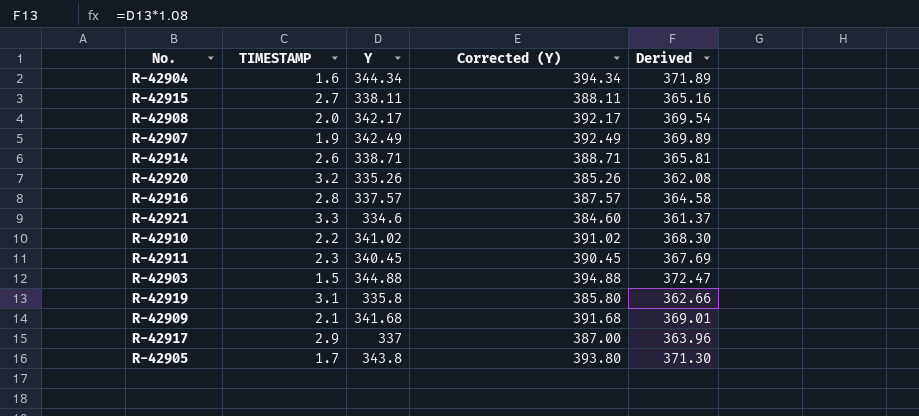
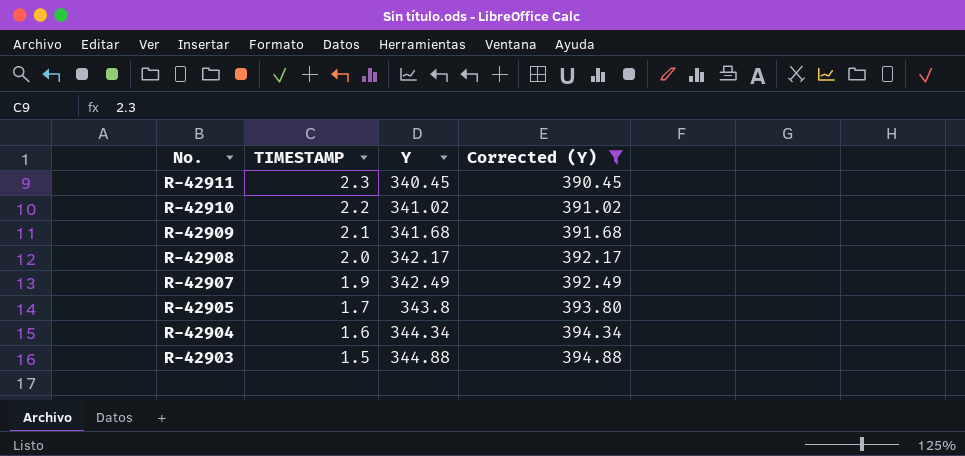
filter: none -> Corrected (Y) >= 390.45
row order: none -> No. descending
column Derived | formula: [Y] * 1.08 -> none

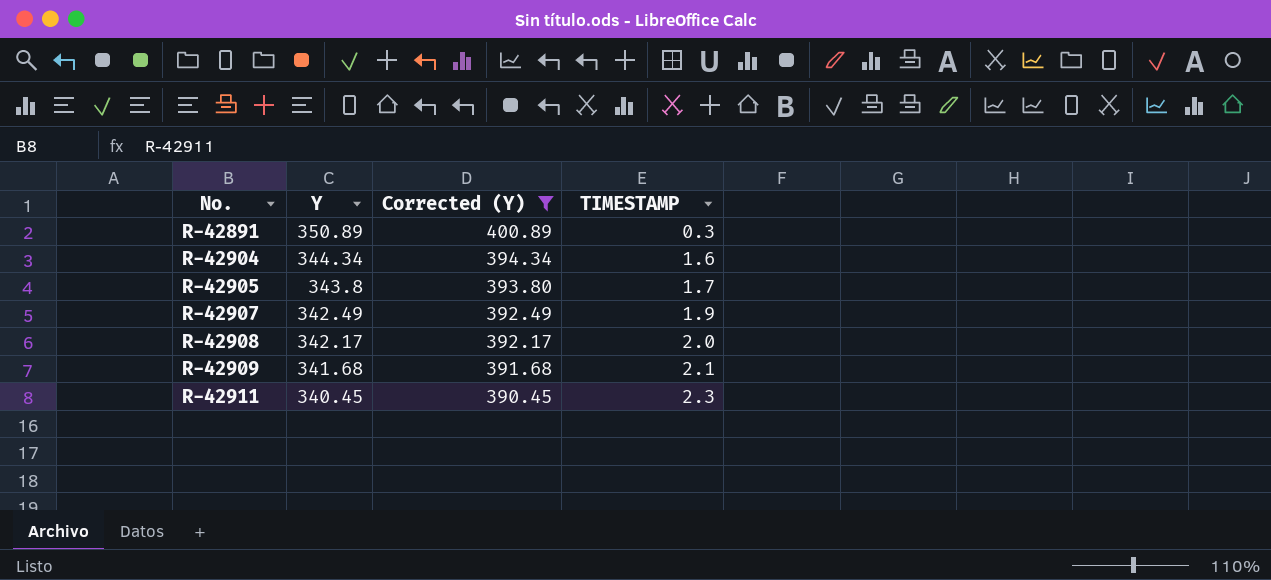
row order: No. descending -> No. ascending
column TIMESTAMP | position: 2 -> 4
row R-42910: 2.2 | 341.02 | 391.02 -> none
row R-42903: 1.5 | 344.88 | 394.88 -> none
row R-42891: none -> 350.89 | 400.89 | 0.3

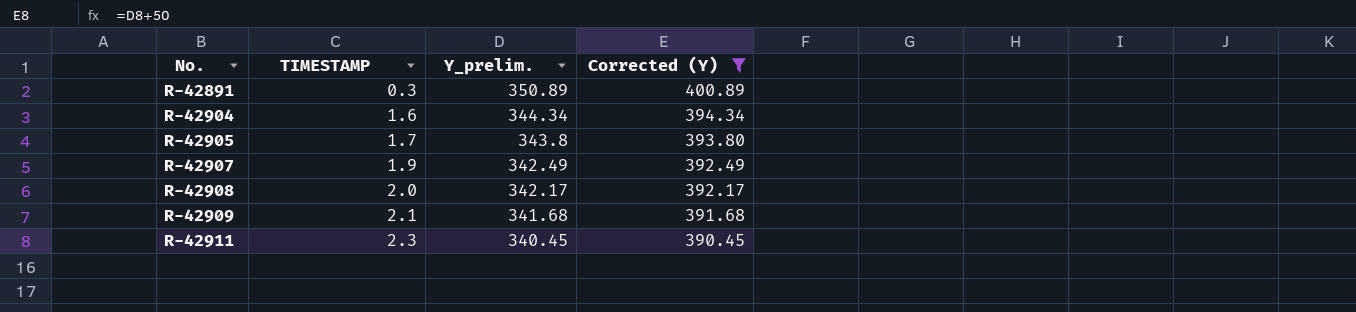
column TIMESTAMP | position: 4 -> 2
column name: Y -> Y_prelim.

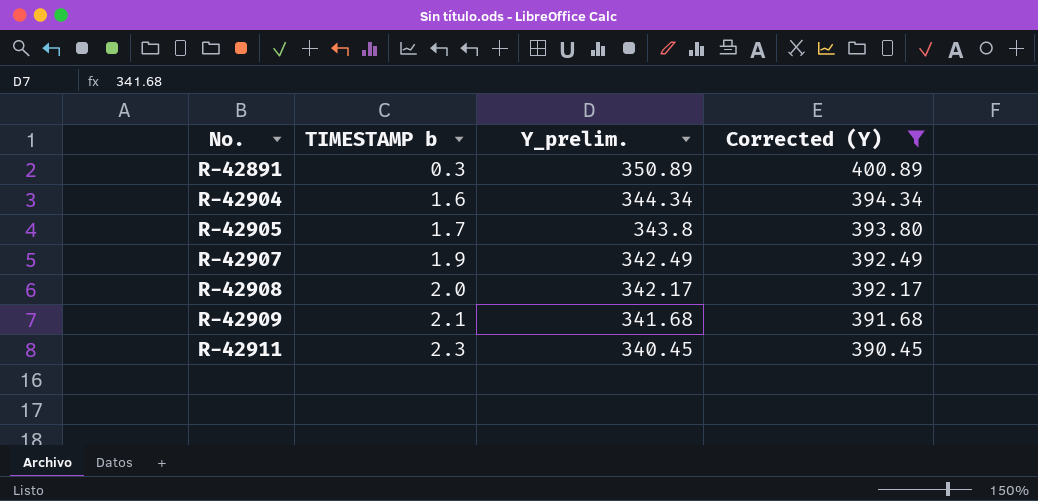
column name: TIMESTAMP -> TIMESTAMP b

